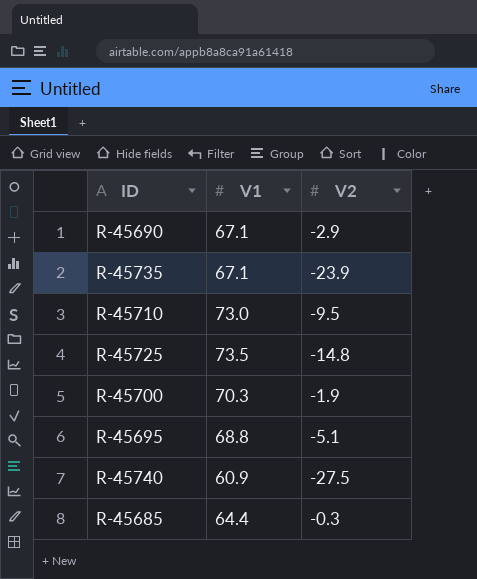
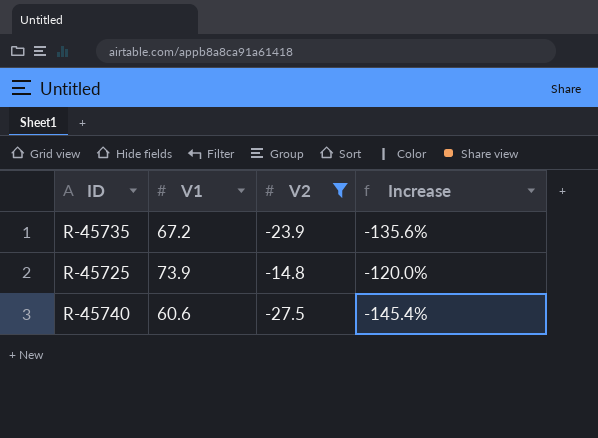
filter: none -> V2 <= -14.8
column Increase | formula: none -> ([V2] - [V1]) / [V1]
R-45735 | V1: 67.1 -> 67.2
R-45725 | V1: 73.5 -> 73.9
R-45740 | V1: 60.9 -> 60.6

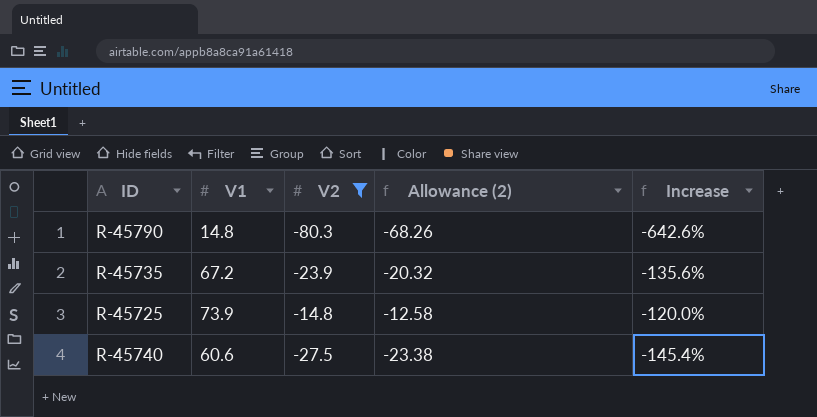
column Allowance (2) | formula: none -> [V2] * 0.85
row R-45790: none -> 14.8 | -80.3 | -68.26 | -642.6%

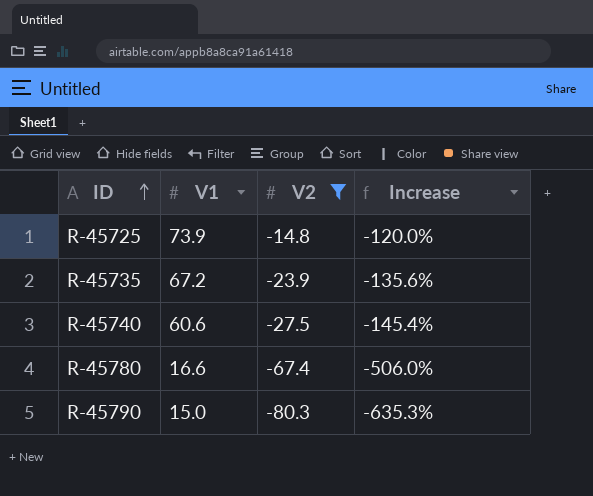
row order: none -> ID ascending
column Allowance (2) | formula: [V2] * 0.85 -> none
row R-45780: none -> 16.6 | -67.4 | -506.0%
R-45790 | V1: 14.8 -> 15.0
R-45790 | Increase: -642.6% -> -635.3%

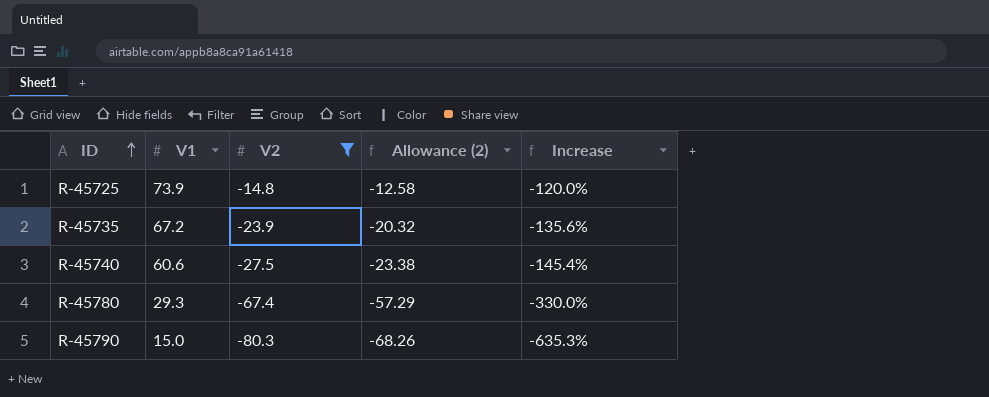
column Allowance (2) | formula: none -> [V2] * 0.85
R-45780 | V1: 16.6 -> 29.3
R-45780 | Increase: -506.0% -> -330.0%

